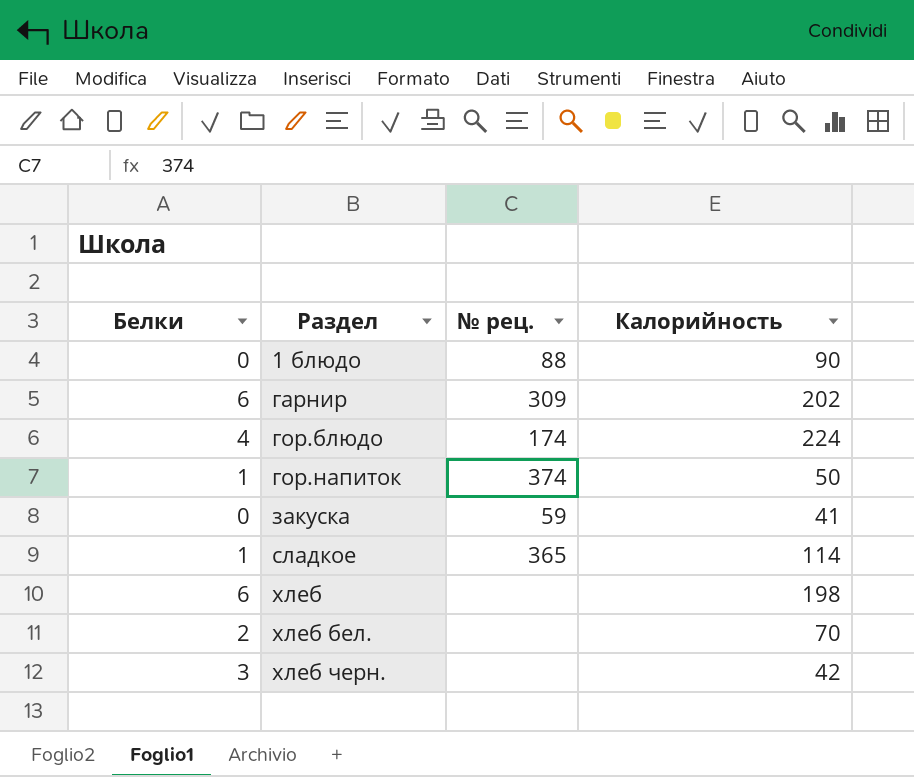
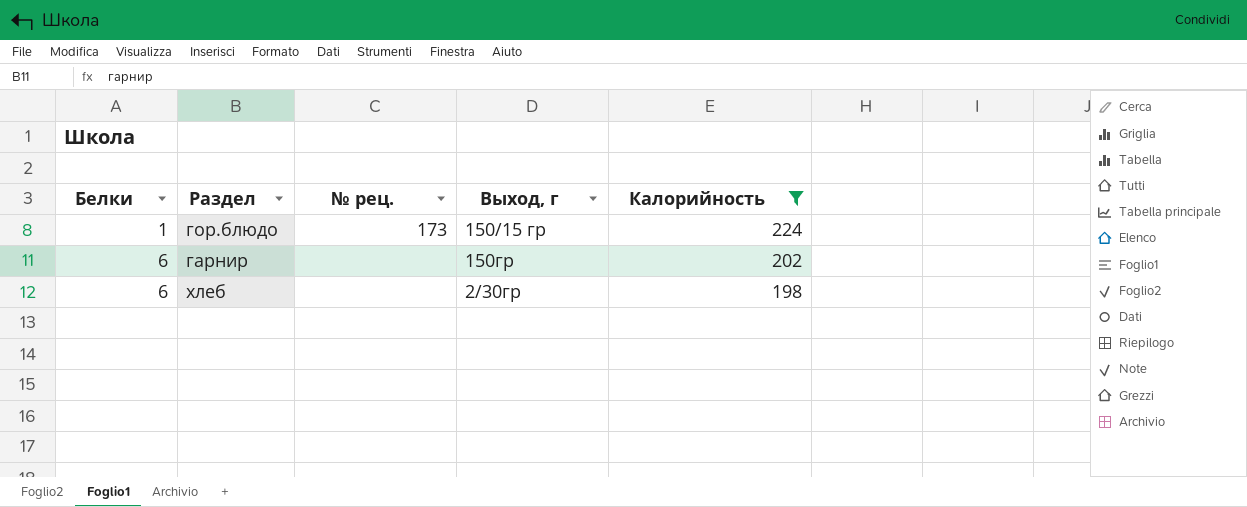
filter: none -> Калорийность >= 198
row order: Раздел ascending -> Белки ascending
column Выход, г | position: none -> 4
гор.блюдо | Белки: 4 -> 1
гор.блюдо | № рец.: 174 -> 173
гарнир | № рец.: 309 -> none

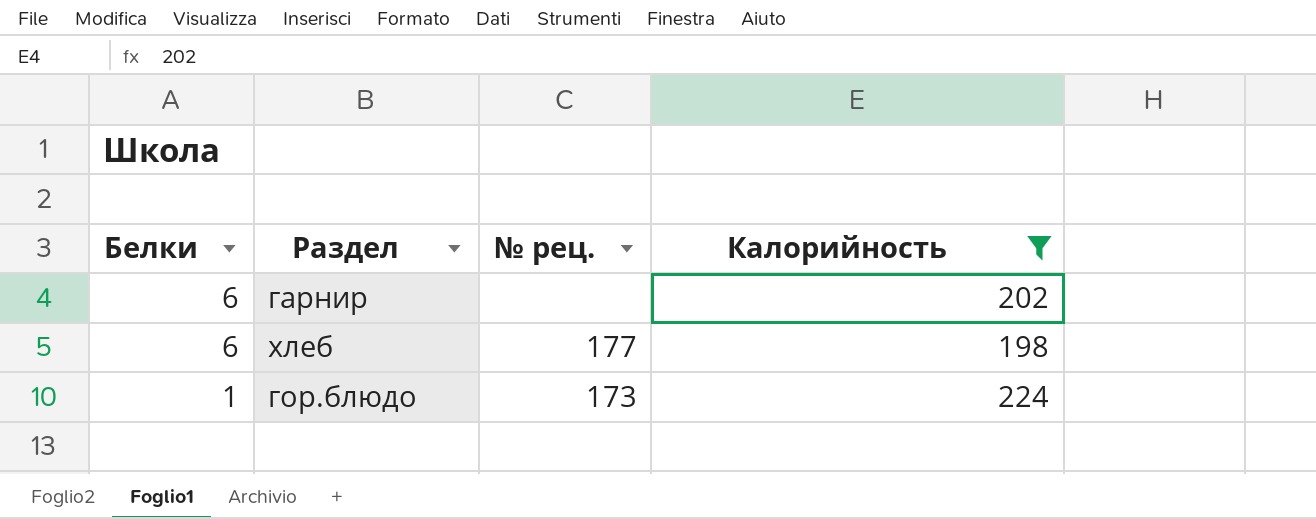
row order: Белки ascending -> Белки descending
column Выход, г | position: 4 -> none
хлеб | № рец.: none -> 177

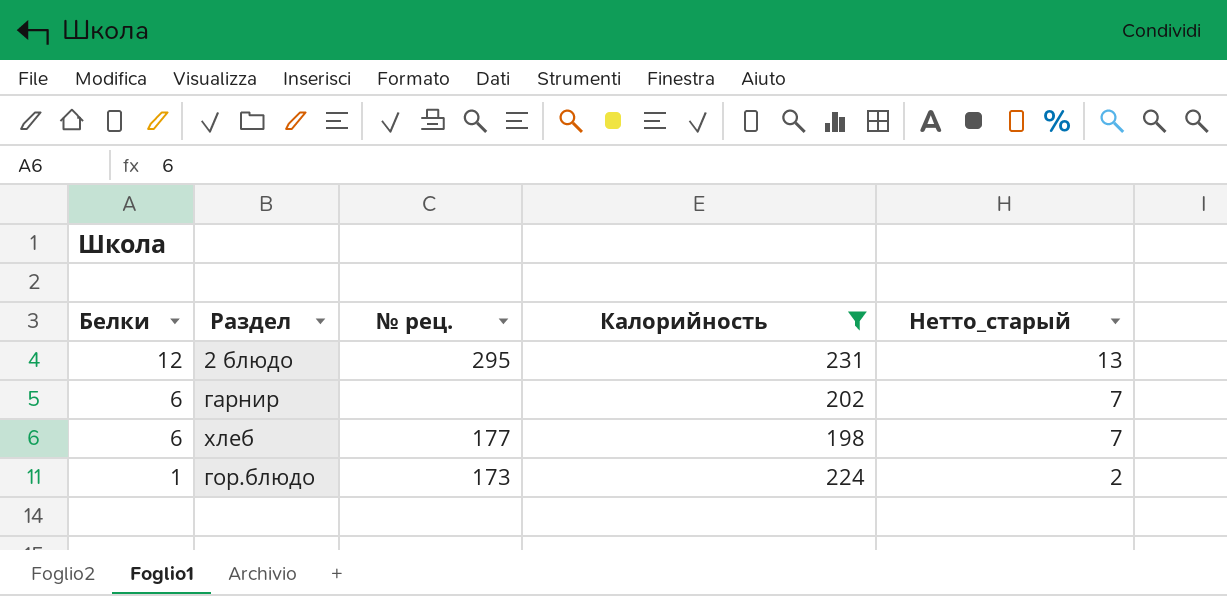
column Нетто_старый | formula: none -> [Белки] + 1
row 2 блюдо: none -> 12 | 295 | 231 | 13

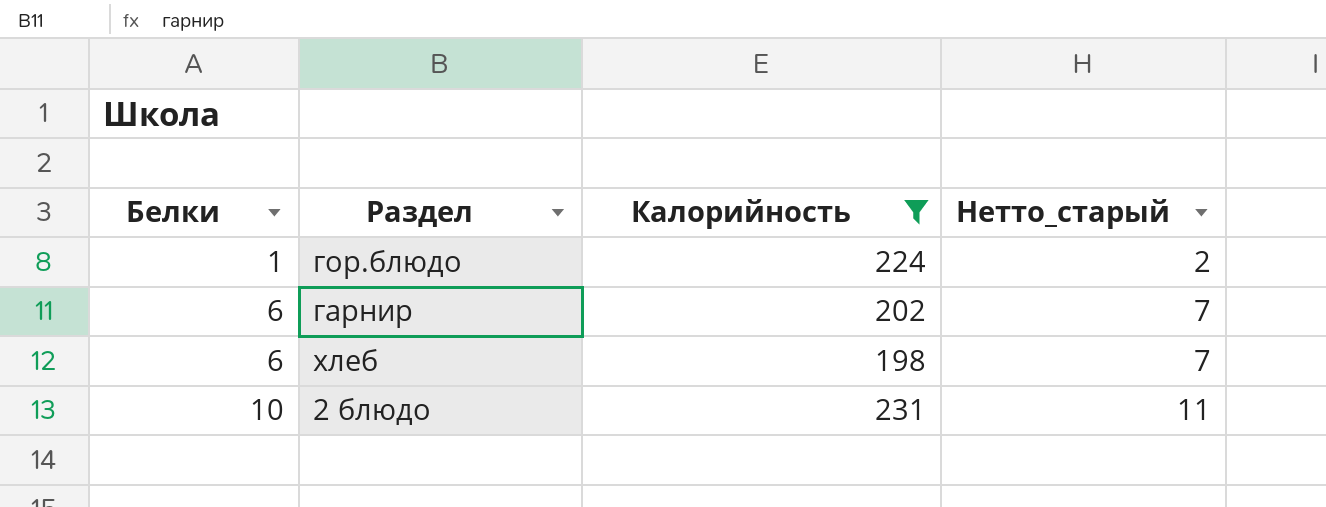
row order: Белки descending -> Белки ascending
column № рец. | position: 3 -> none
2 блюдо | Белки: 12 -> 10
2 блюдо | Нетто_старый: 13 -> 11

